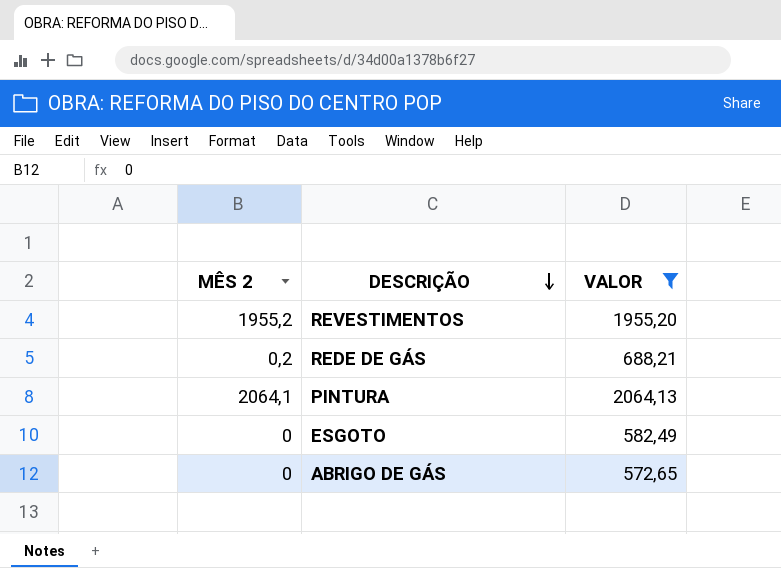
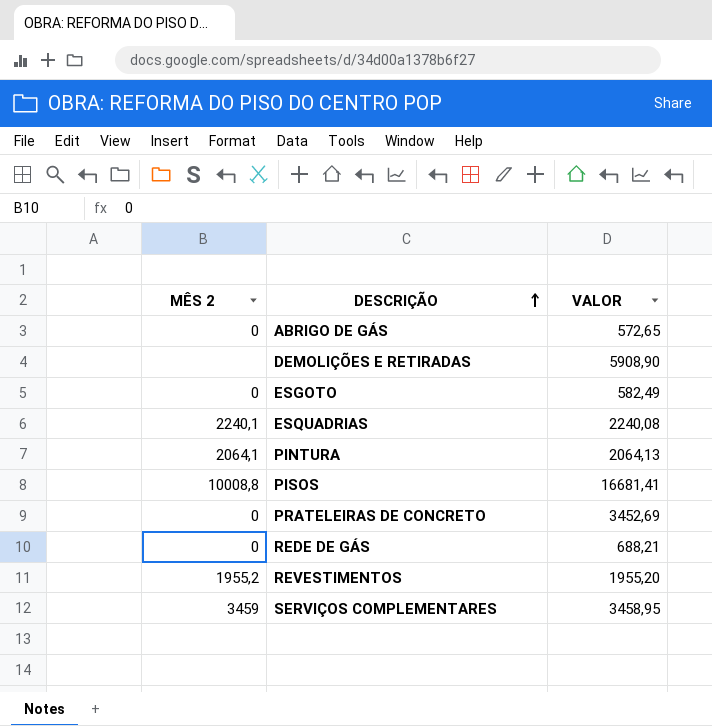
filter: VALOR <= 2064,13 -> none
row order: DESCRIÇÃO descending -> DESCRIÇÃO ascending
REDE DE GÁS | MÊS 2: 0,2 -> 0

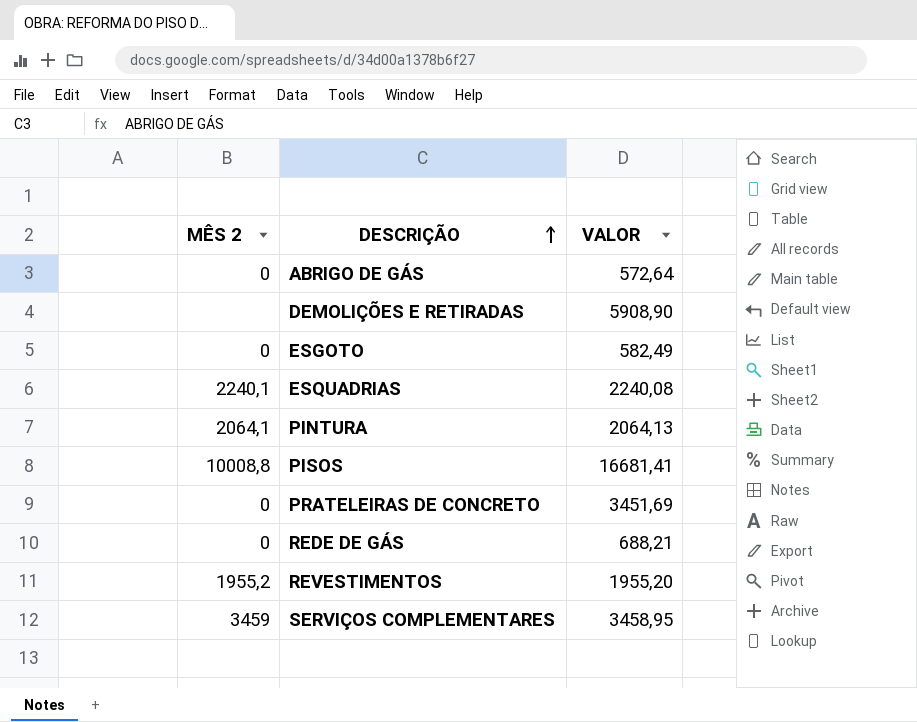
ABRIGO DE GÁS | VALOR: 572,65 -> 572,64
PRATELEIRAS DE CONCRETO | VALOR: 3452,69 -> 3451,69

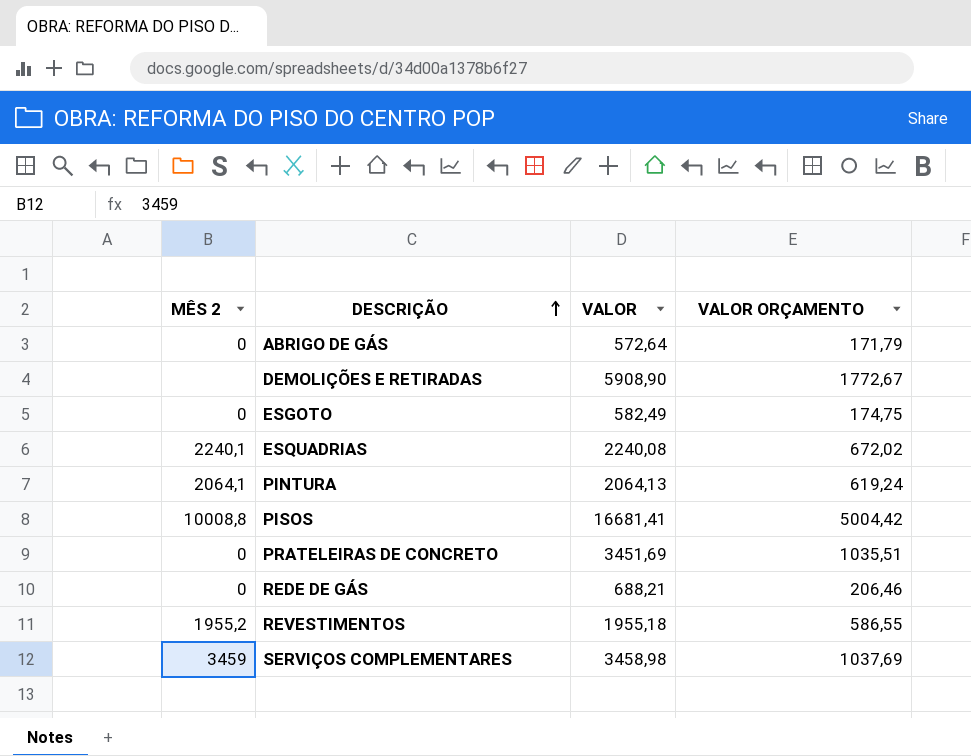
column VALOR ORÇAMENTO | formula: none -> [VALOR] * 0,3
REVESTIMENTOS | VALOR: 1955,20 -> 1955,18
SERVIÇOS COMPLEMENTARES | VALOR: 3458,95 -> 3458,98

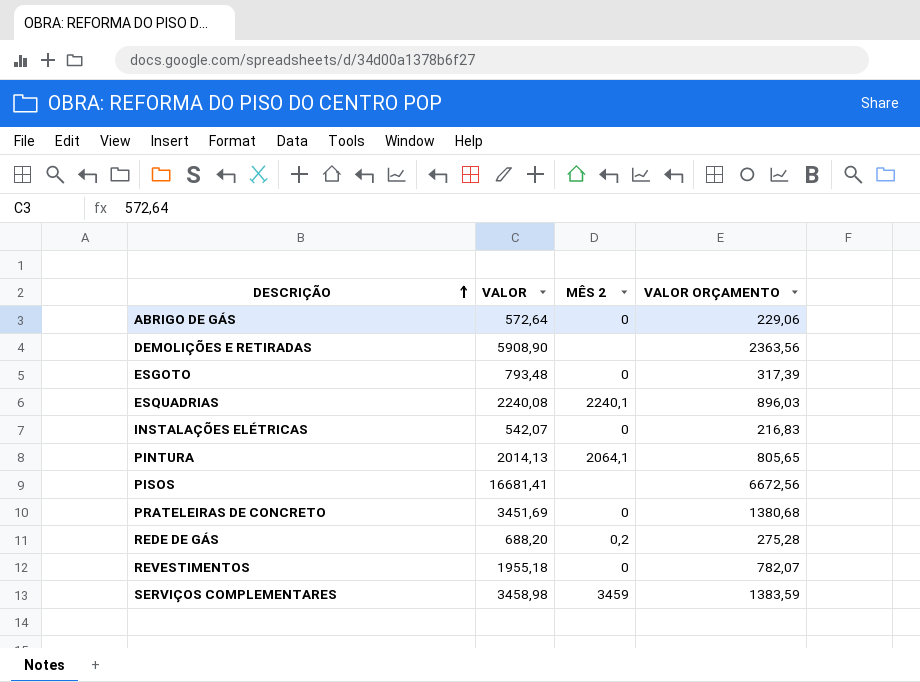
column MÊS 2 | position: 1 -> 3
column VALOR ORÇAMENTO | formula: [VALOR] * 0,3 -> [VALOR] * 0,4
ESGOTO | VALOR: 582,49 -> 793,48
row INSTALAÇÕES ELÉTRICAS: none -> 542,07 | 0 | 216,83
PINTURA | VALOR: 2064,13 -> 2014,13
PISOS | MÊS 2: 10008,8 -> none
REDE DE GÁS | VALOR: 688,21 -> 688,20
REDE DE GÁS | MÊS 2: 0 -> 0,2
REVESTIMENTOS | MÊS 2: 1955,2 -> 0

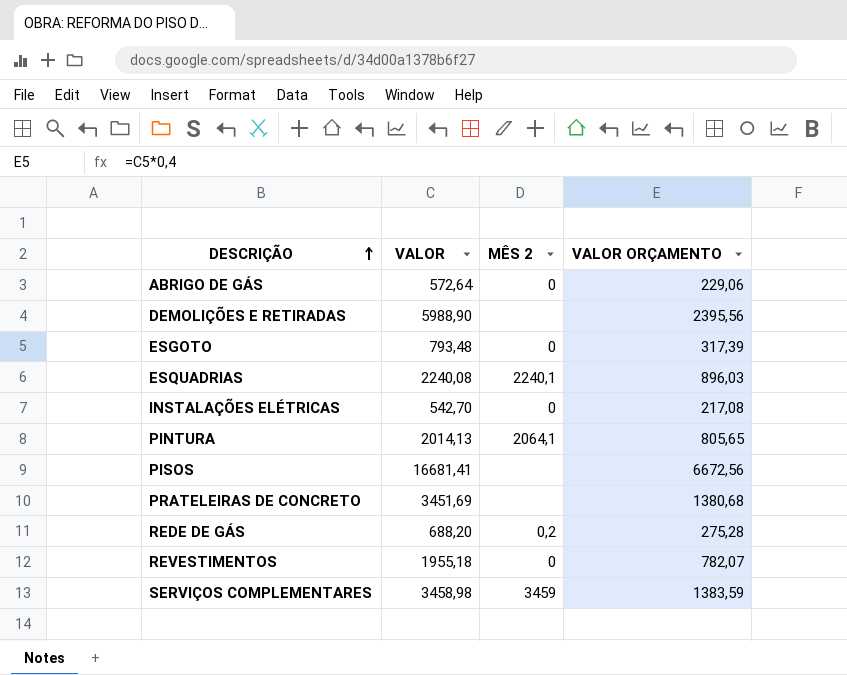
DEMOLIÇÕES E RETIRADAS | VALOR: 5908,90 -> 5988,90
DEMOLIÇÕES E RETIRADAS | VALOR ORÇAMENTO: 2363,56 -> 2395,56
INSTALAÇÕES ELÉTRICAS | VALOR: 542,07 -> 542,70
INSTALAÇÕES ELÉTRICAS | VALOR ORÇAMENTO: 216,83 -> 217,08
PRATELEIRAS DE CONCRETO | MÊS 2: 0 -> none

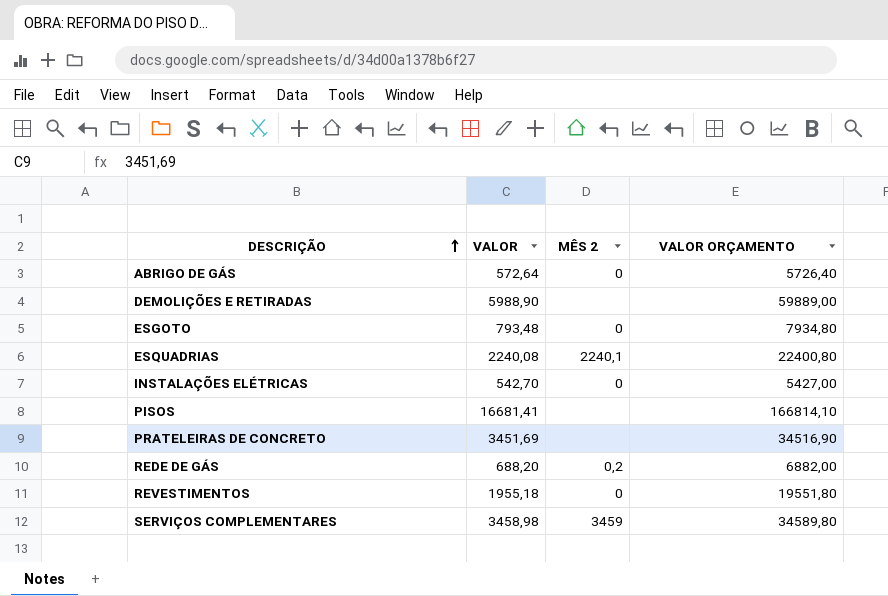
column VALOR ORÇAMENTO | formula: [VALOR] * 0,4 -> [VALOR] * 10
row PINTURA: 2014,13 | 2064,1 | 805,65 -> none

